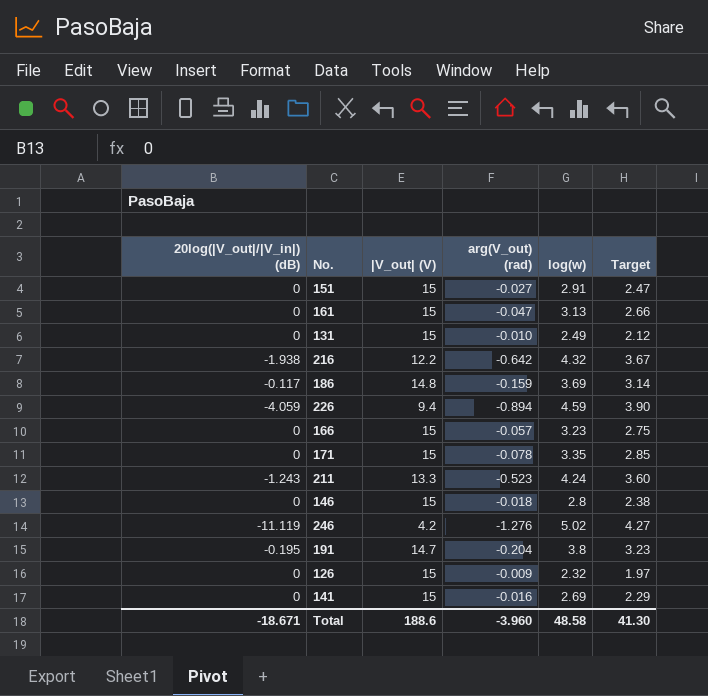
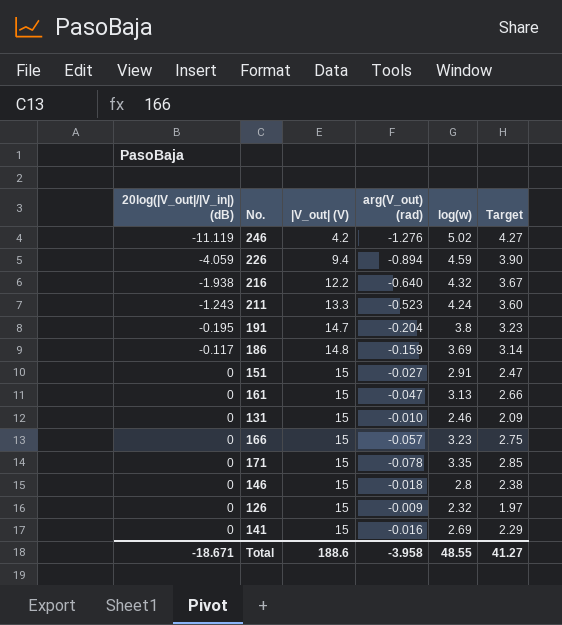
row order: none -> 20log(|V_out|/|V_in|) (dB) ascending
216 | arg(V_out) (rad): -0.642 -> -0.640
131 | log(w): 2.49 -> 2.46
131 | Target: 2.12 -> 2.09
Total | arg(V_out) (rad): -3.960 -> -3.958
Total | log(w): 48.58 -> 48.55
Total | Target: 41.30 -> 41.27

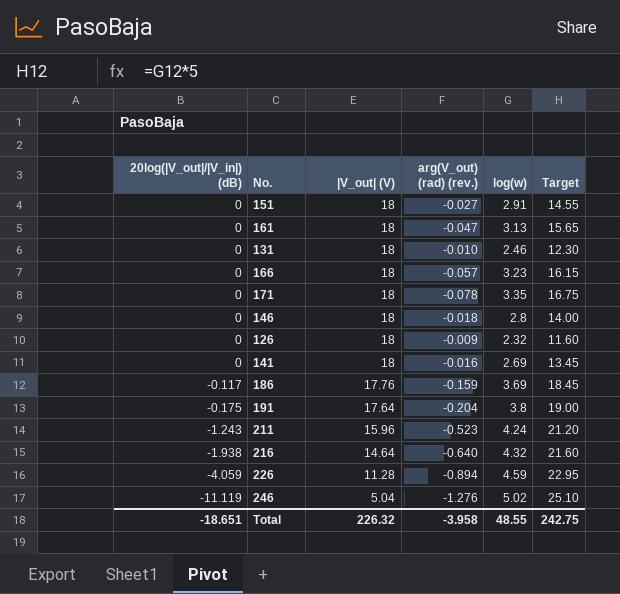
row order: 20log(|V_out|/|V_in|) (dB) ascending -> 20log(|V_out|/|V_in|) (dB) descending
column name: arg(V_out) (rad) -> arg(V_out) (rad) (rev.)
column Target | formula: [log(w)] * 0.85 -> [log(w)] * 5
151 | |V_out| (V): 15 -> 18
161 | |V_out| (V): 15 -> 18
131 | |V_out| (V): 15 -> 18
166 | |V_out| (V): 15 -> 18
171 | |V_out| (V): 15 -> 18
146 | |V_out| (V): 15 -> 18
126 | |V_out| (V): 15 -> 18
141 | |V_out| (V): 15 -> 18
186 | |V_out| (V): 14.8 -> 17.76
191 | 20log(|V_out|/|V_in|) (dB): -0.195 -> -0.175
191 | |V_out| (V): 14.7 -> 17.64
211 | |V_out| (V): 13.3 -> 15.96
216 | |V_out| (V): 12.2 -> 14.64
226 | |V_out| (V): 9.4 -> 11.28
246 | |V_out| (V): 4.2 -> 5.04
Total | 20log(|V_out|/|V_in|) (dB): -18.671 -> -18.651
Total | |V_out| (V): 188.6 -> 226.32
Total | Target: 41.27 -> 242.75

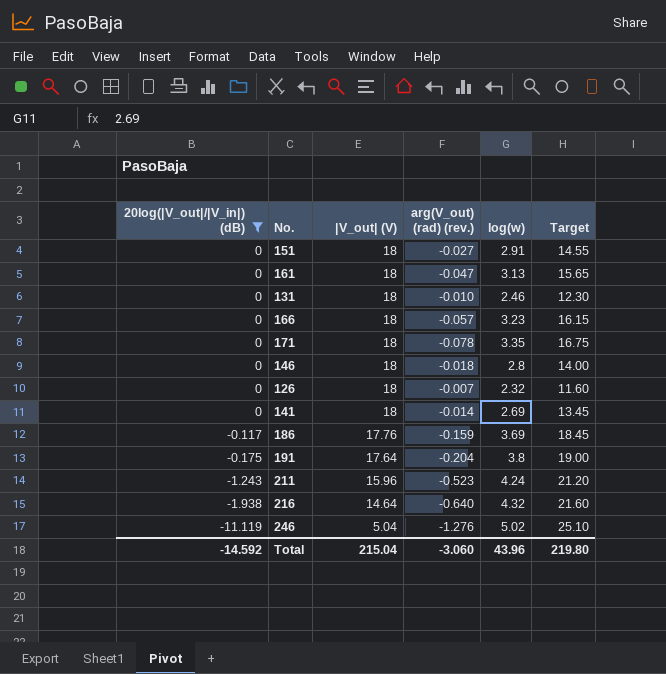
filter: none -> 20log(|V_out|/|V_in|) (dB) != -4.059
126 | arg(V_out) (rad) (rev.): -0.009 -> -0.007
141 | arg(V_out) (rad) (rev.): -0.016 -> -0.014
Total | 20log(|V_out|/|V_in|) (dB): -18.651 -> -14.592
Total | |V_out| (V): 226.32 -> 215.04
Total | arg(V_out) (rad) (rev.): -3.958 -> -3.060
Total | log(w): 48.55 -> 43.96
Total | Target: 242.75 -> 219.80

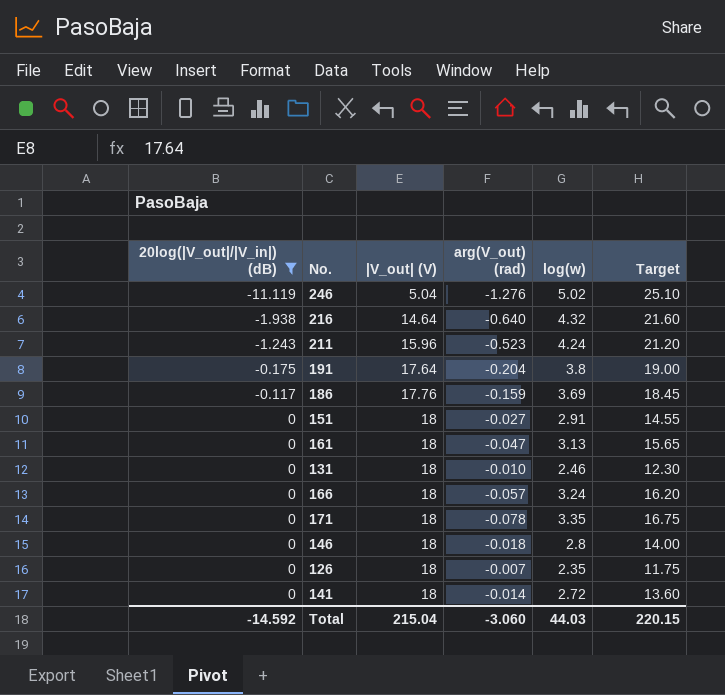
row order: 20log(|V_out|/|V_in|) (dB) descending -> 20log(|V_out|/|V_in|) (dB) ascending
column name: arg(V_out) (rad) (rev.) -> arg(V_out) (rad)
166 | log(w): 3.23 -> 3.24
166 | Target: 16.15 -> 16.20
126 | log(w): 2.32 -> 2.35
126 | Target: 11.60 -> 11.75
141 | log(w): 2.69 -> 2.72
141 | Target: 13.45 -> 13.60
Total | log(w): 43.96 -> 44.03
Total | Target: 219.80 -> 220.15

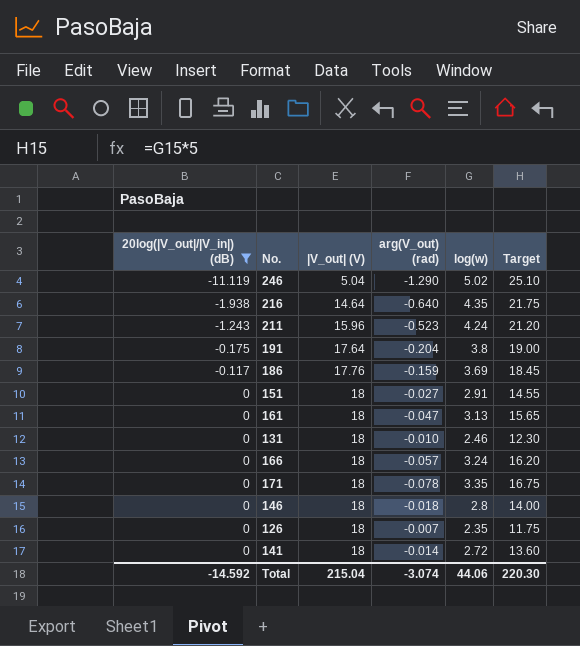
246 | arg(V_out) (rad): -1.276 -> -1.290
216 | log(w): 4.32 -> 4.35
216 | Target: 21.60 -> 21.75
Total | arg(V_out) (rad): -3.060 -> -3.074
Total | log(w): 44.03 -> 44.06
Total | Target: 220.15 -> 220.30

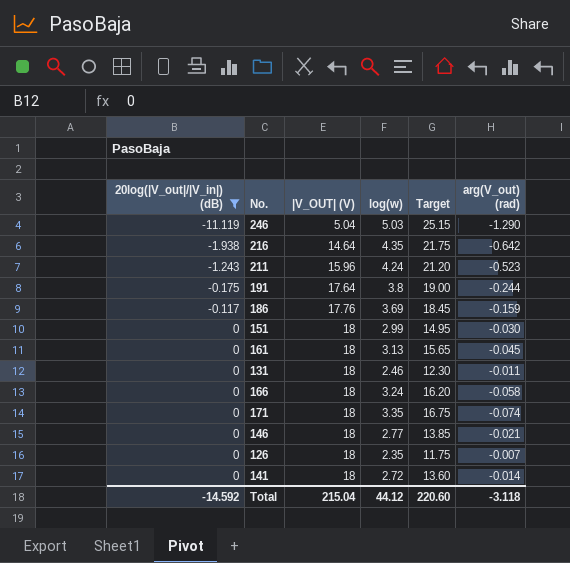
column name: |V_out| (V) -> |V_OUT| (V)
column arg(V_out) (rad) | position: 4 -> 6
246 | log(w): 5.02 -> 5.03
246 | Target: 25.10 -> 25.15
216 | arg(V_out) (rad): -0.640 -> -0.642
191 | arg(V_out) (rad): -0.204 -> -0.244
151 | log(w): 2.91 -> 2.99
151 | Target: 14.55 -> 14.95
151 | arg(V_out) (rad): -0.027 -> -0.030
161 | arg(V_out) (rad): -0.047 -> -0.045
131 | arg(V_out) (rad): -0.010 -> -0.011
166 | arg(V_out) (rad): -0.057 -> -0.058
171 | arg(V_out) (rad): -0.078 -> -0.074
146 | log(w): 2.8 -> 2.77
146 | Target: 14.00 -> 13.85
146 | arg(V_out) (rad): -0.018 -> -0.021
Total | log(w): 44.06 -> 44.12
Total | Target: 220.30 -> 220.60
Total | arg(V_out) (rad): -3.074 -> -3.118

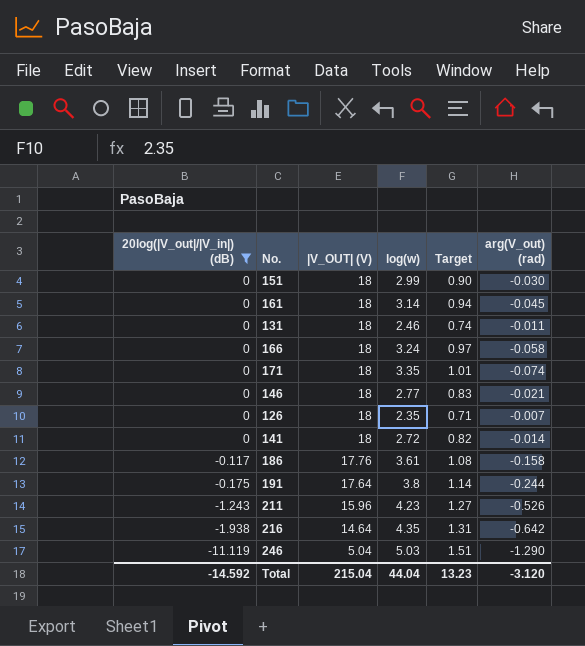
row order: 20log(|V_out|/|V_in|) (dB) ascending -> 20log(|V_out|/|V_in|) (dB) descending
column Target | formula: [log(w)] * 5 -> [log(w)] * 0.3
161 | log(w): 3.13 -> 3.14
186 | log(w): 3.69 -> 3.61
186 | arg(V_out) (rad): -0.159 -> -0.158
211 | log(w): 4.24 -> 4.23
211 | arg(V_out) (rad): -0.523 -> -0.526
Total | log(w): 44.12 -> 44.04
Total | Target: 220.60 -> 13.23
Total | arg(V_out) (rad): -3.118 -> -3.120

